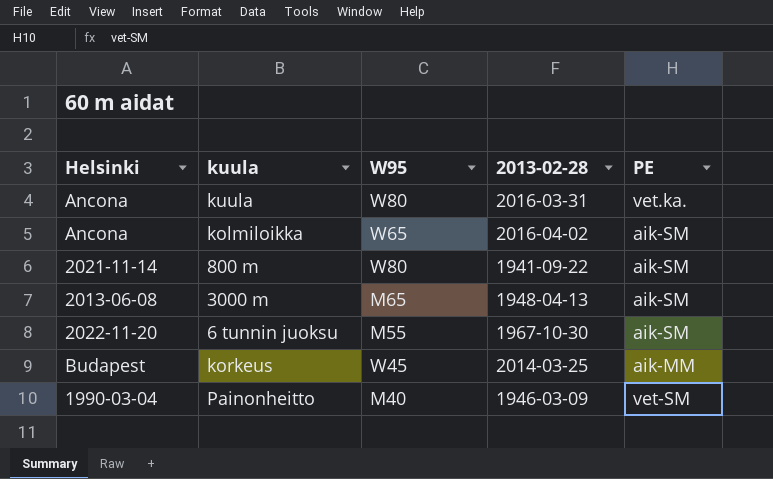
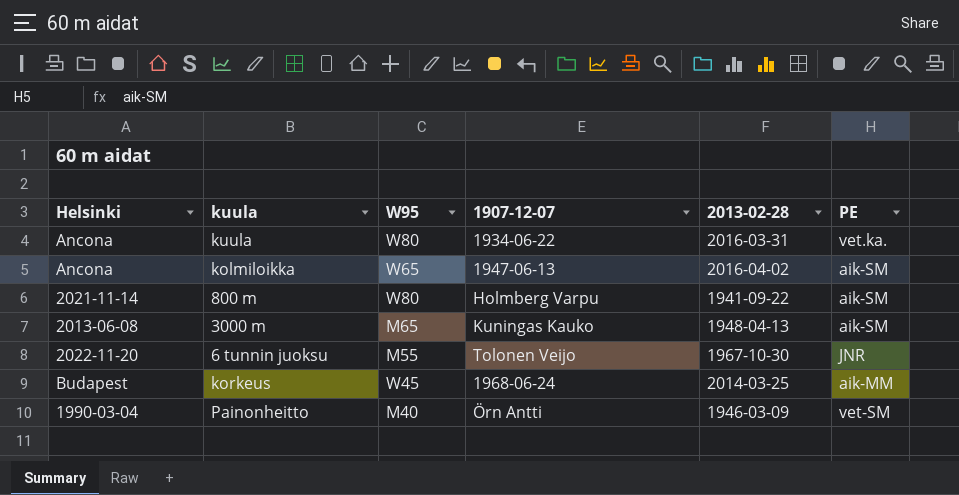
column 1907-12-07 | position: none -> 4
6 tunnin juoksu | PE: aik-SM -> JNR

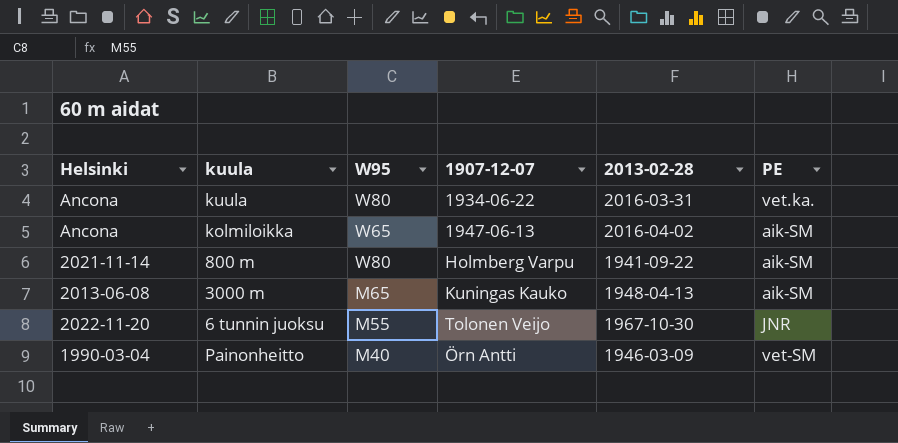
row korkeus: Budapest | W45 | 1968-06-24 | 2014-03-25 | aik-MM -> none

